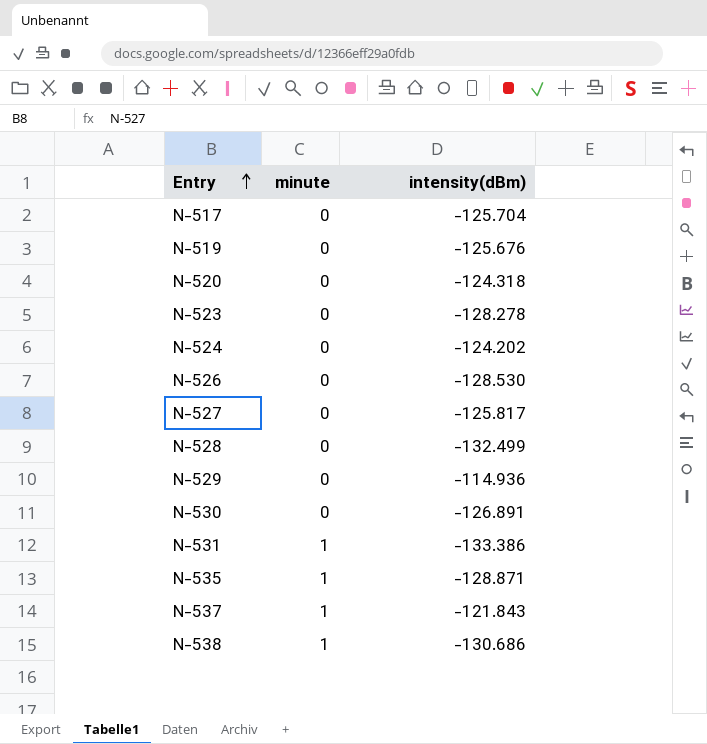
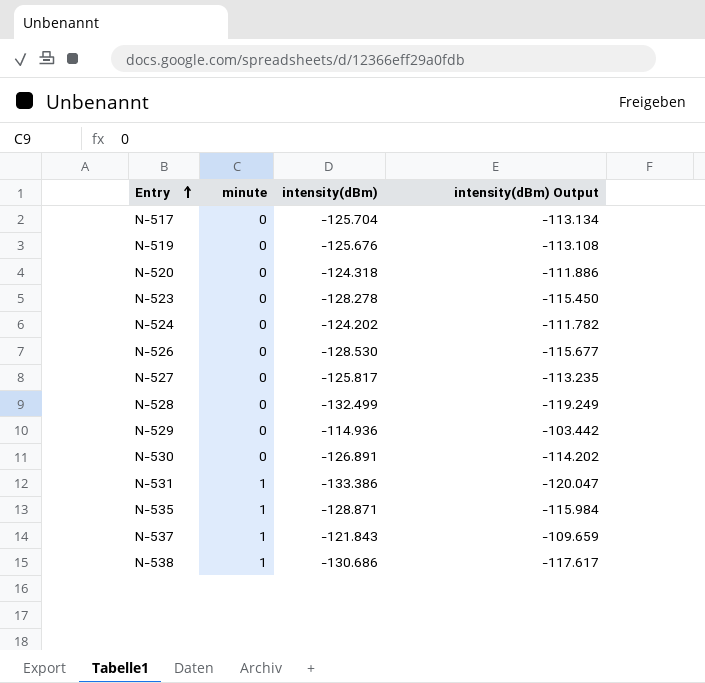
column intensity(dBm) Output | formula: none -> [intensity(dBm)] * 0.9

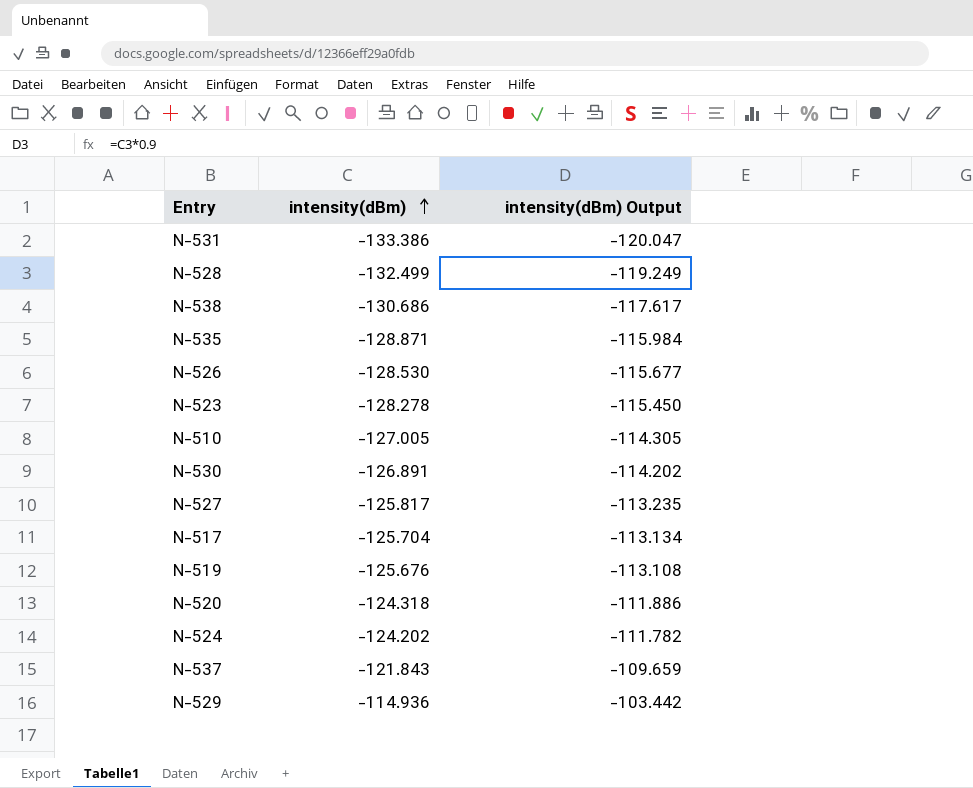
row order: Entry ascending -> intensity(dBm) ascending
column minute | position: 2 -> none
row N-510: none -> -127.005 | -114.305

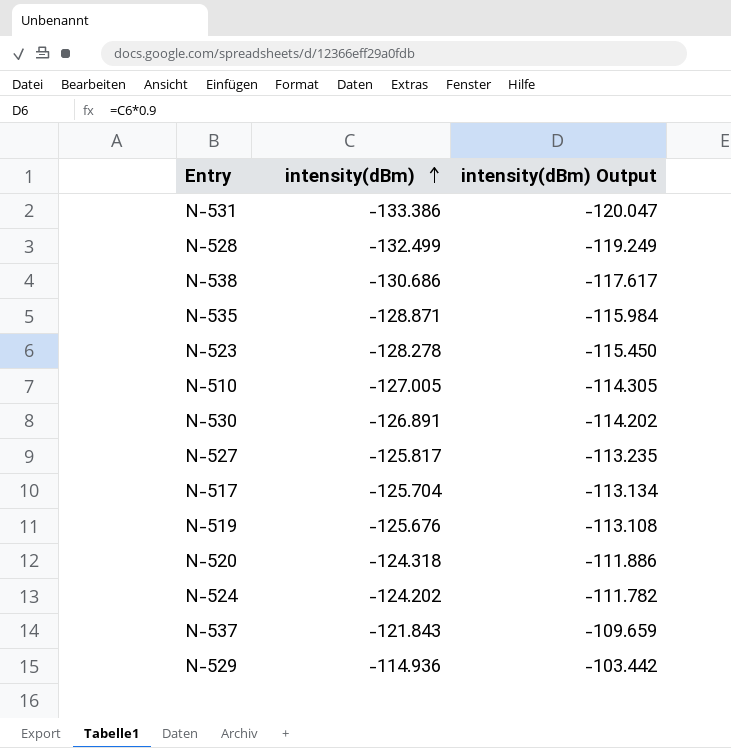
row N-526: -128.530 | -115.677 -> none

